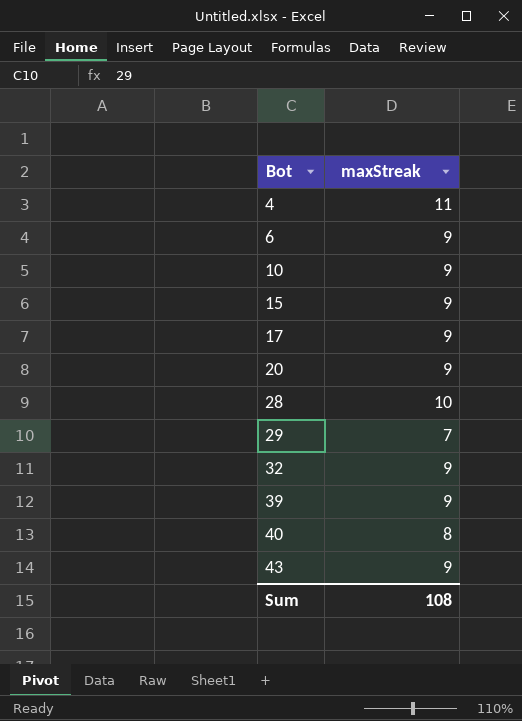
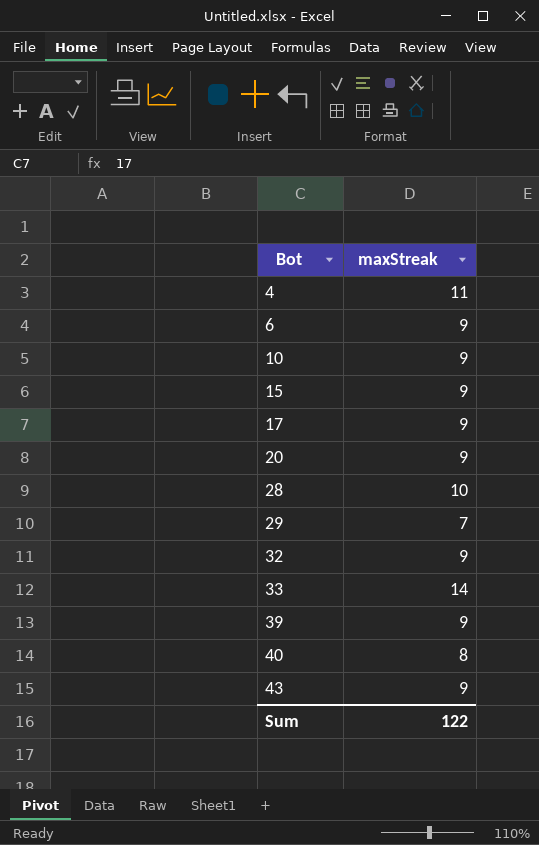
row 33: none -> 14
Sum | maxStreak: 108 -> 122

